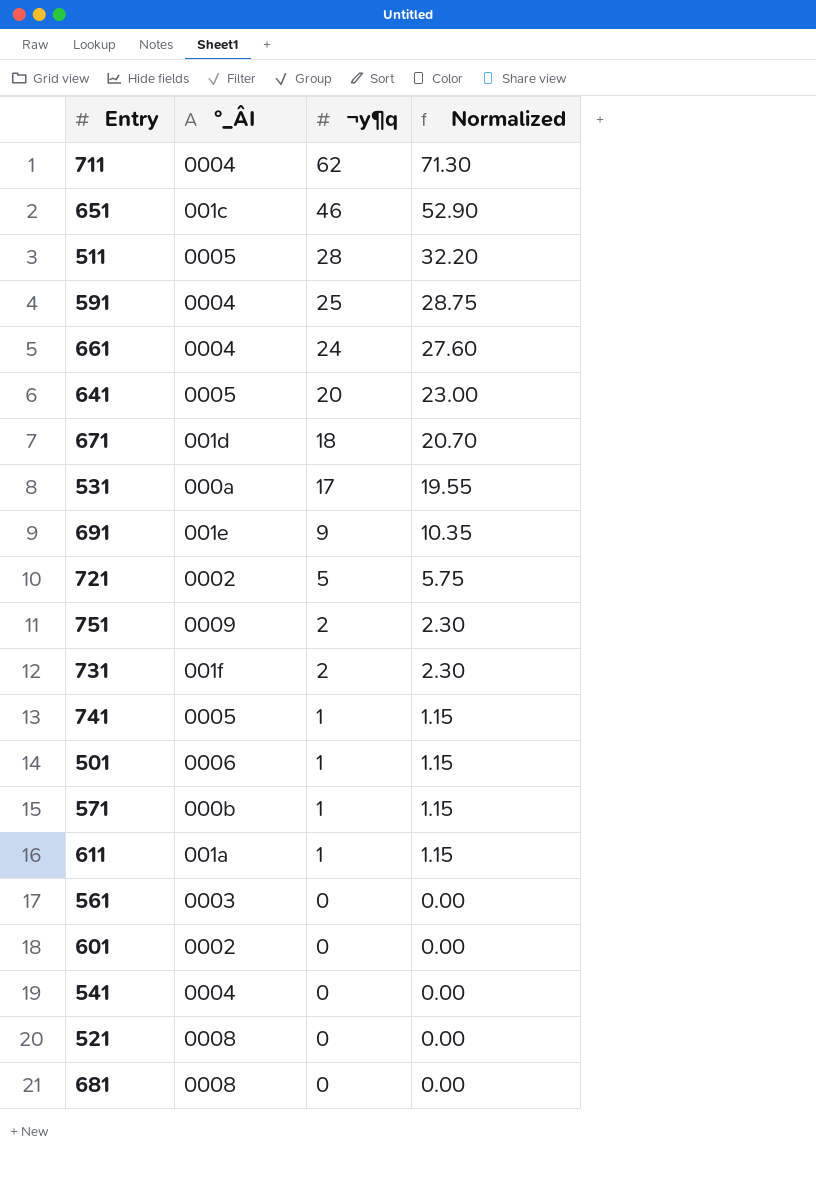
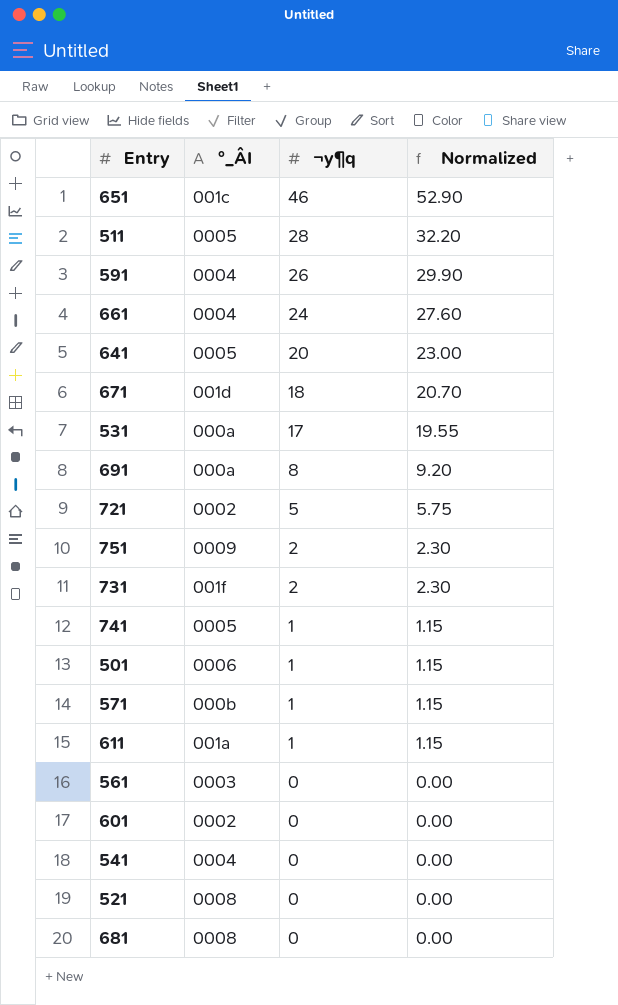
row 711: 0004 | 62 | 71.30 -> none
591 | ¬y¶q: 25 -> 26
591 | Normalized: 28.75 -> 29.90
691 | °_ÂI: 001e -> 000a
691 | ¬y¶q: 9 -> 8
691 | Normalized: 10.35 -> 9.20

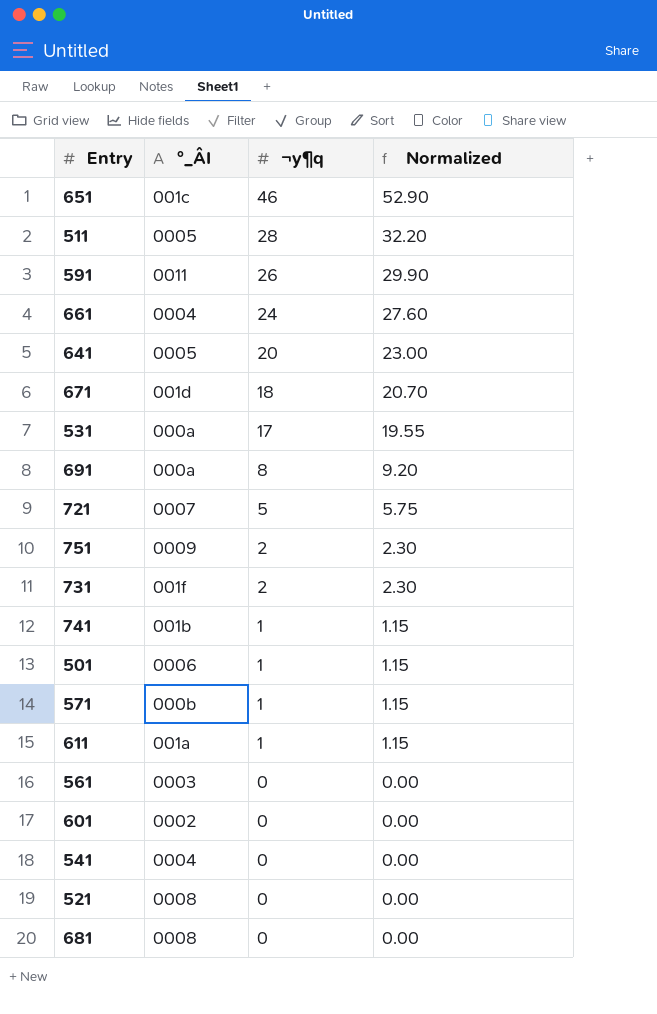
591 | °_ÂI: 0004 -> 0011
721 | °_ÂI: 0002 -> 0007
741 | °_ÂI: 0005 -> 001b

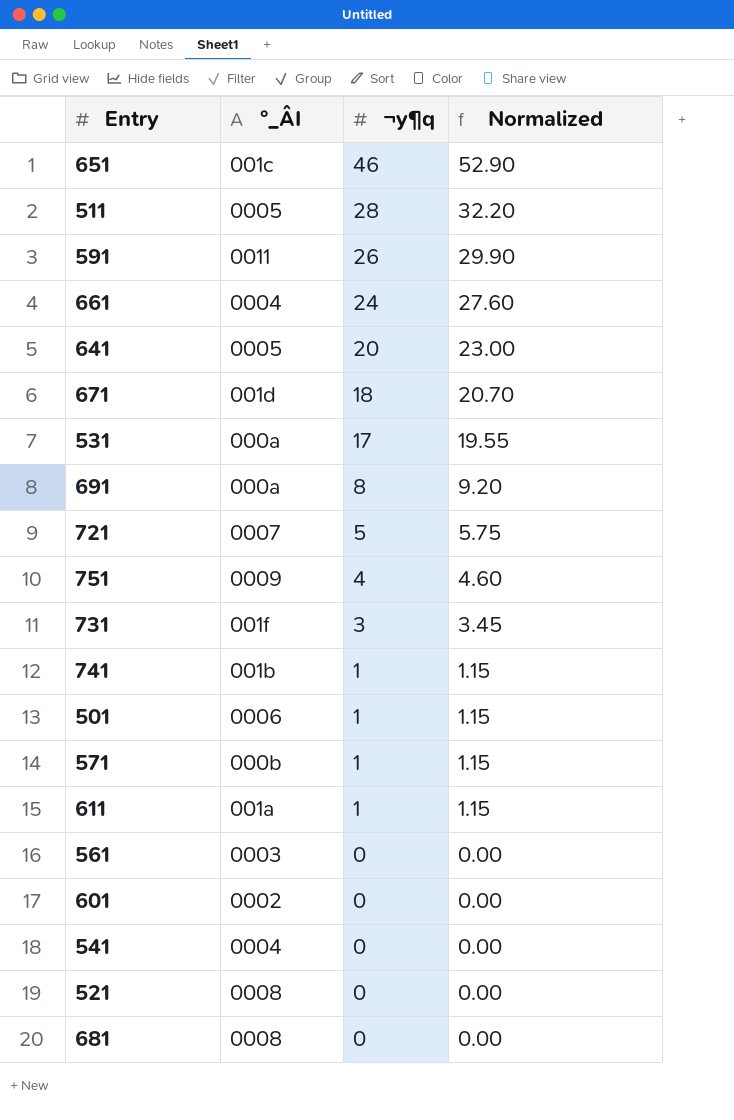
751 | ¬y¶q: 2 -> 4
751 | Normalized: 2.30 -> 4.60
731 | ¬y¶q: 2 -> 3
731 | Normalized: 2.30 -> 3.45

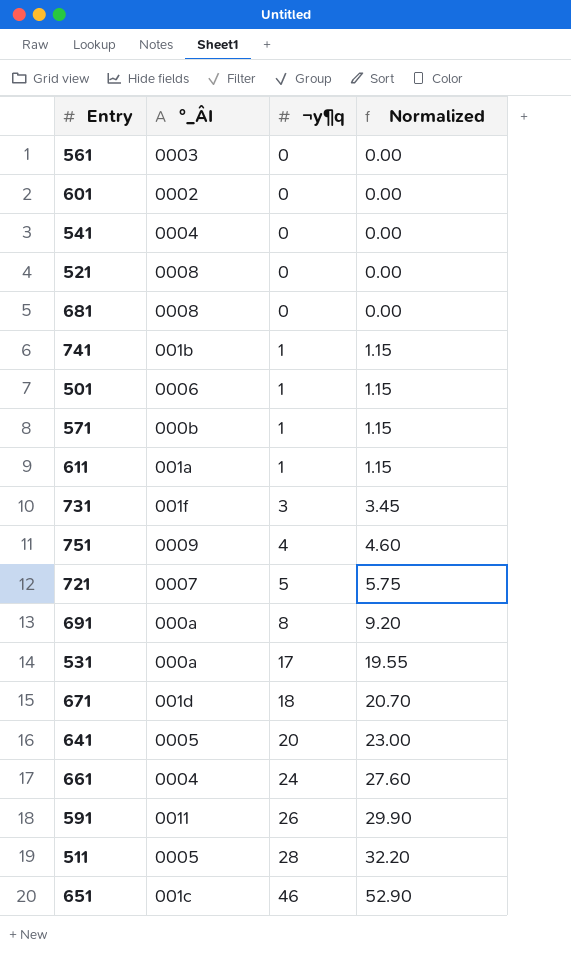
row order: ¬y¶q descending -> ¬y¶q ascending

